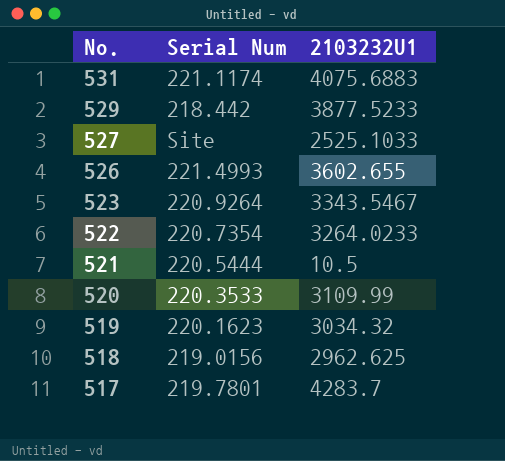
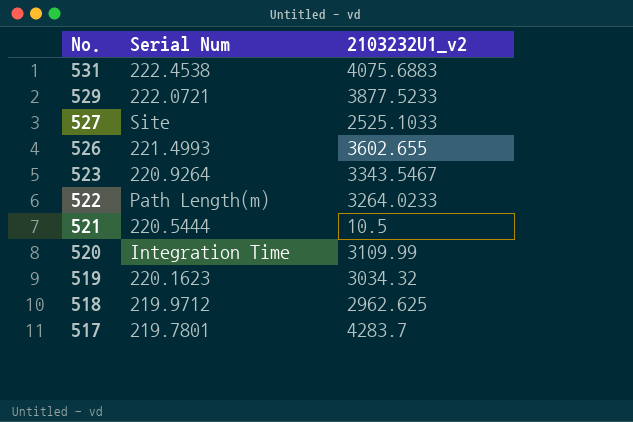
column name: 2103232U1 -> 2103232U1_v2
531 | Serial Num: 221.1174 -> 222.4538
529 | Serial Num: 218.442 -> 222.0721
522 | Serial Num: 220.7354 -> Path Length(m)
520 | Serial Num: 220.3533 -> Integration Time
518 | Serial Num: 219.0156 -> 219.9712

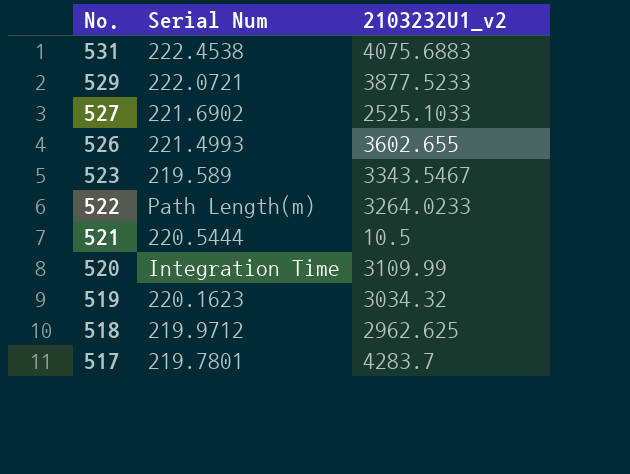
527 | Serial Num: Site -> 221.6902
523 | Serial Num: 220.9264 -> 219.589

